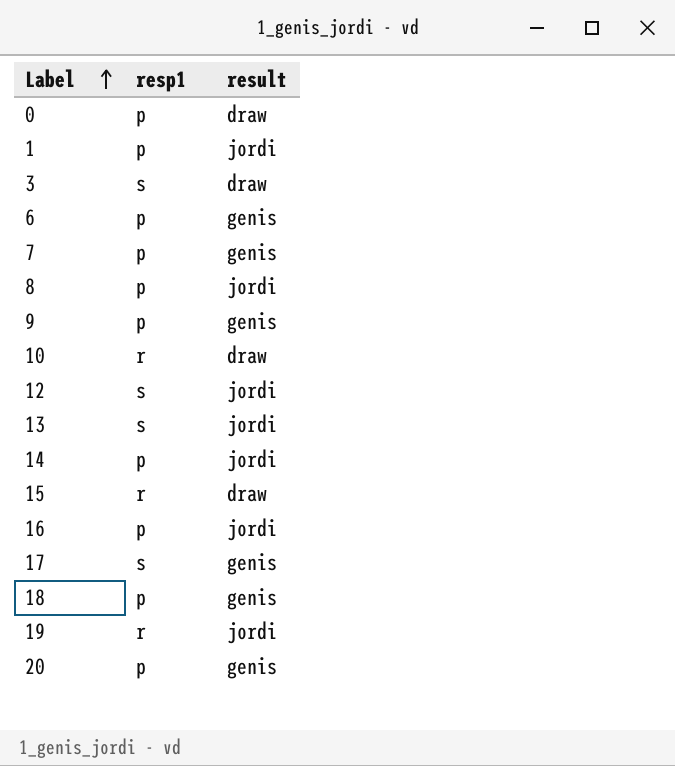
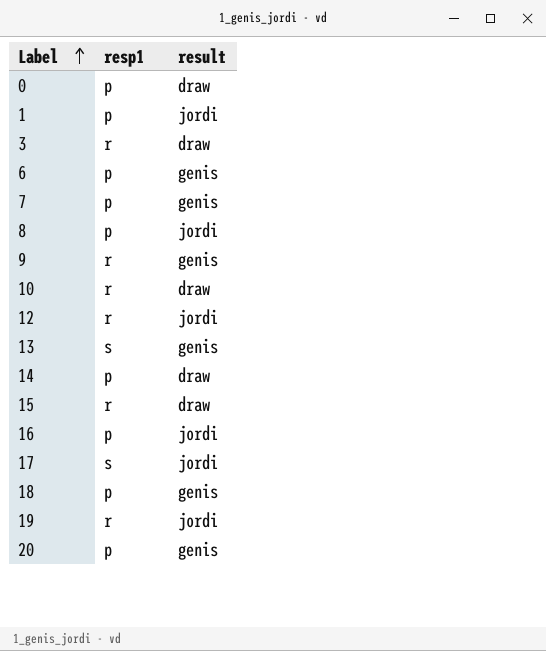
3 | resp1: s -> r
9 | resp1: p -> r
12 | resp1: s -> r
13 | result: jordi -> genis
14 | result: jordi -> draw
17 | result: genis -> jordi

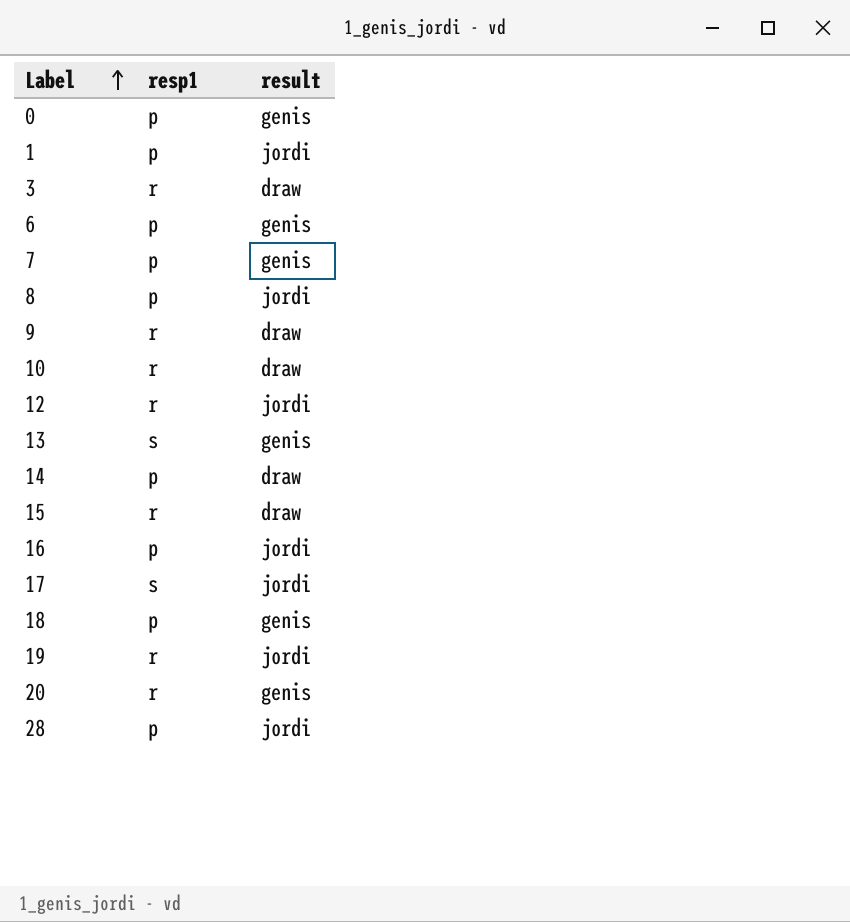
0 | result: draw -> genis
9 | result: genis -> draw
20 | resp1: p -> r
row 28: none -> p | jordi

